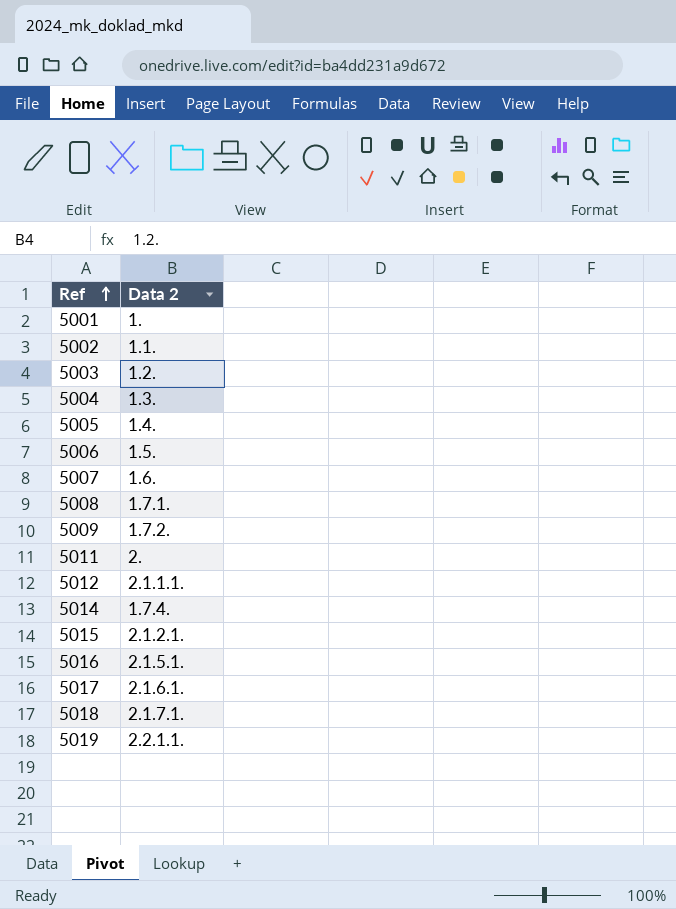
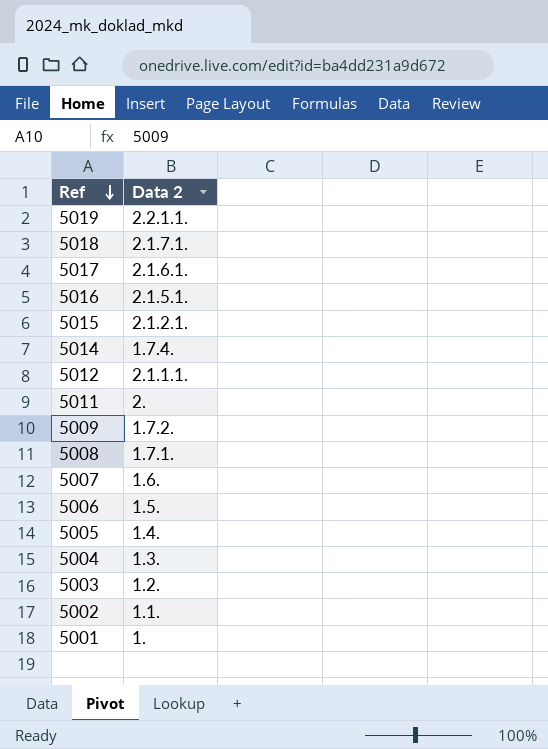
row order: Ref ascending -> Ref descending

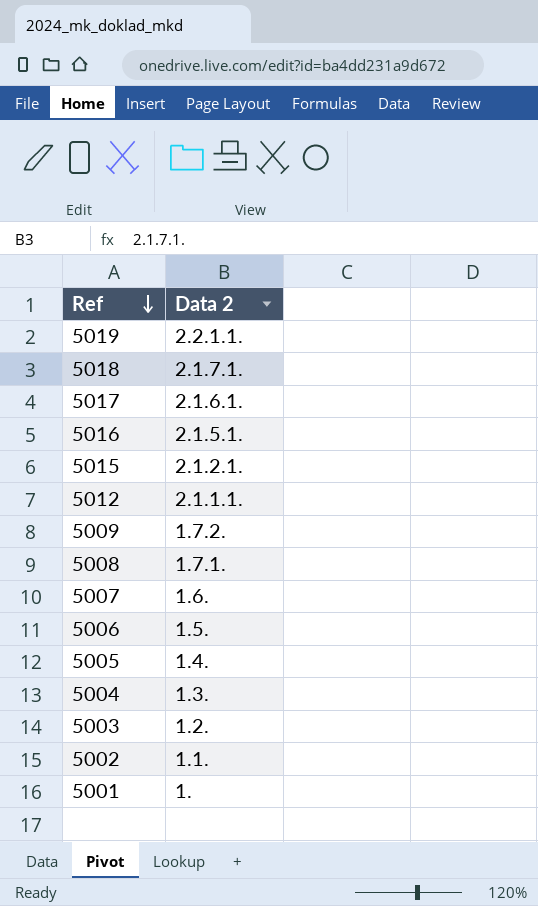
row 5014: 1.7.4. -> none
row 5011: 2. -> none

